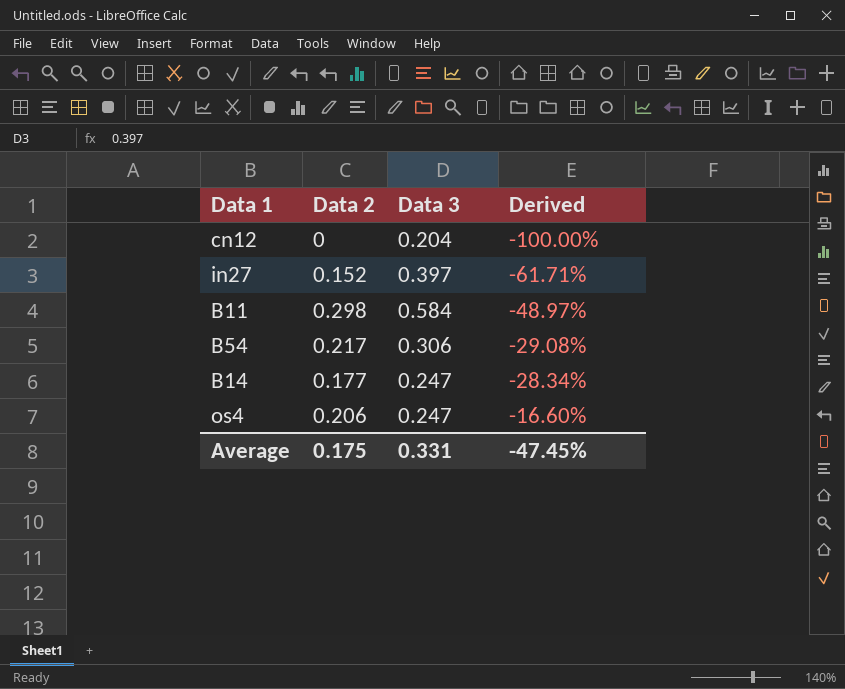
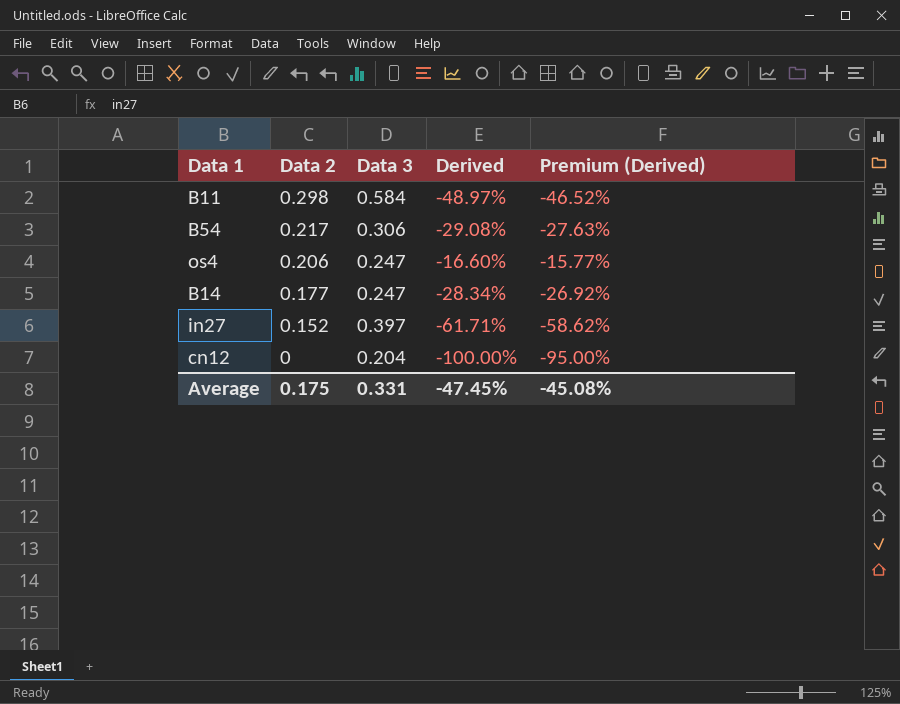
row order: Derived ascending -> Data 2 descending
column Premium (Derived) | formula: none -> [Derived] * 0.95

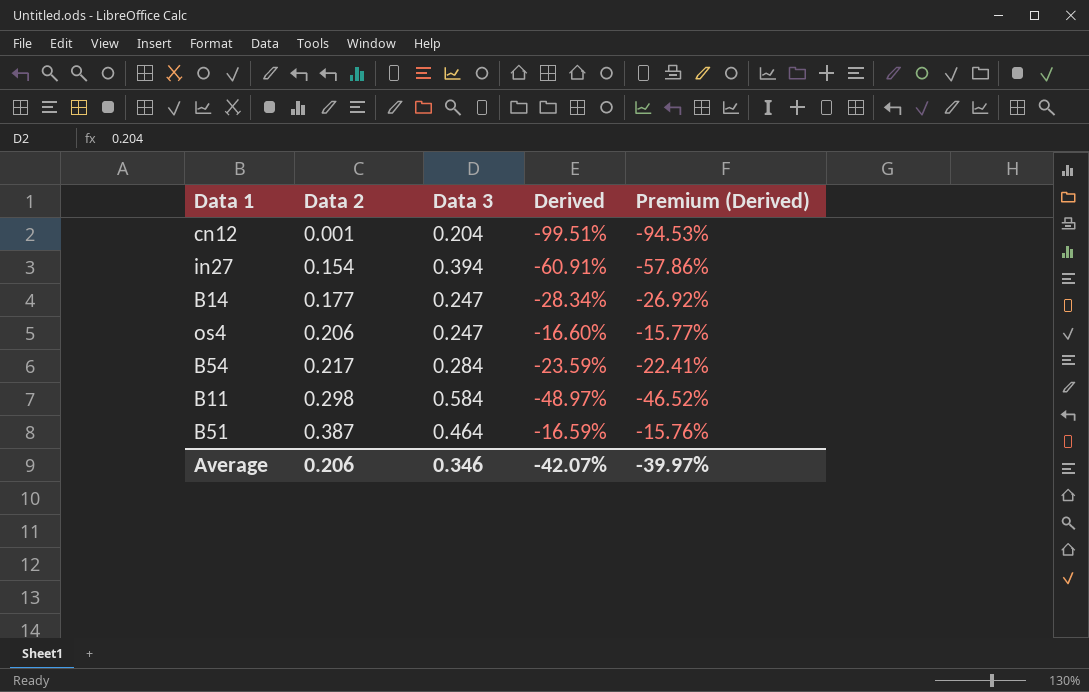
row order: Data 2 descending -> Data 2 ascending
cn12 | Data 2: 0 -> 0.001
cn12 | Derived: -100.00% -> -99.51%
cn12 | Premium (Derived): -95.00% -> -94.53%
in27 | Data 2: 0.152 -> 0.154
in27 | Data 3: 0.397 -> 0.394
in27 | Derived: -61.71% -> -60.91%
in27 | Premium (Derived): -58.62% -> -57.86%
B54 | Data 3: 0.306 -> 0.284
B54 | Derived: -29.08% -> -23.59%
B54 | Premium (Derived): -27.63% -> -22.41%
row B51: none -> 0.387 | 0.464 | -16.59% | -15.76%
Average | Data 2: 0.175 -> 0.206
Average | Data 3: 0.331 -> 0.346
Average | Derived: -47.45% -> -42.07%
Average | Premium (Derived): -45.08% -> -39.97%

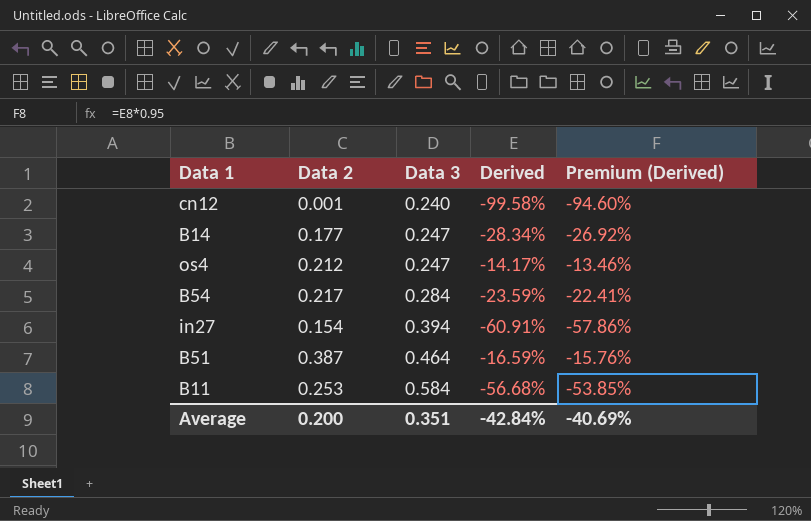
row order: Data 2 ascending -> Data 3 ascending
cn12 | Data 3: 0.204 -> 0.240
cn12 | Derived: -99.51% -> -99.58%
cn12 | Premium (Derived): -94.53% -> -94.60%
os4 | Data 2: 0.206 -> 0.212
os4 | Derived: -16.60% -> -14.17%
os4 | Premium (Derived): -15.77% -> -13.46%
B11 | Data 2: 0.298 -> 0.253
B11 | Derived: -48.97% -> -56.68%
B11 | Premium (Derived): -46.52% -> -53.85%
Average | Data 2: 0.206 -> 0.200
Average | Data 3: 0.346 -> 0.351
Average | Derived: -42.07% -> -42.84%
Average | Premium (Derived): -39.97% -> -40.69%

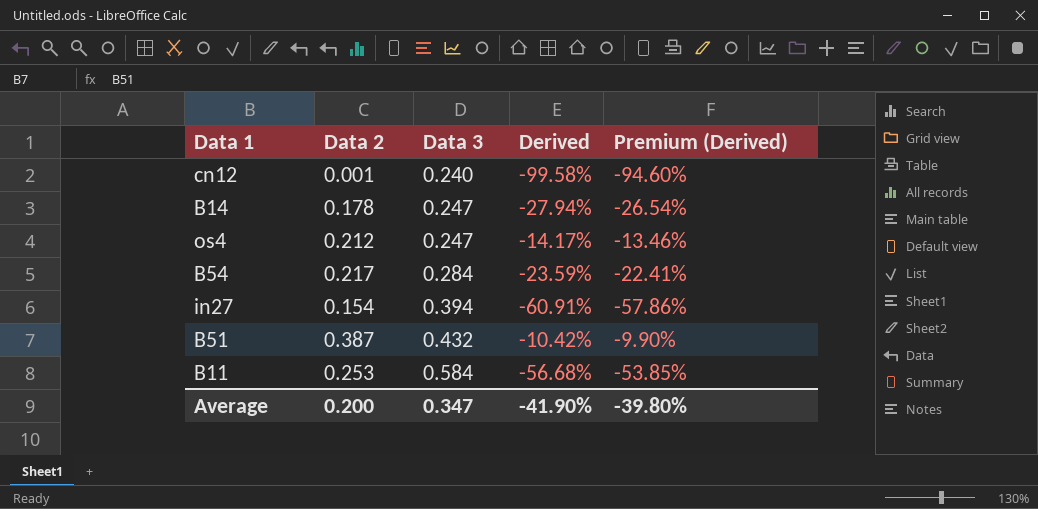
B14 | Data 2: 0.177 -> 0.178
B14 | Derived: -28.34% -> -27.94%
B14 | Premium (Derived): -26.92% -> -26.54%
B51 | Data 3: 0.464 -> 0.432
B51 | Derived: -16.59% -> -10.42%
B51 | Premium (Derived): -15.76% -> -9.90%
Average | Data 3: 0.351 -> 0.347
Average | Derived: -42.84% -> -41.90%
Average | Premium (Derived): -40.69% -> -39.80%

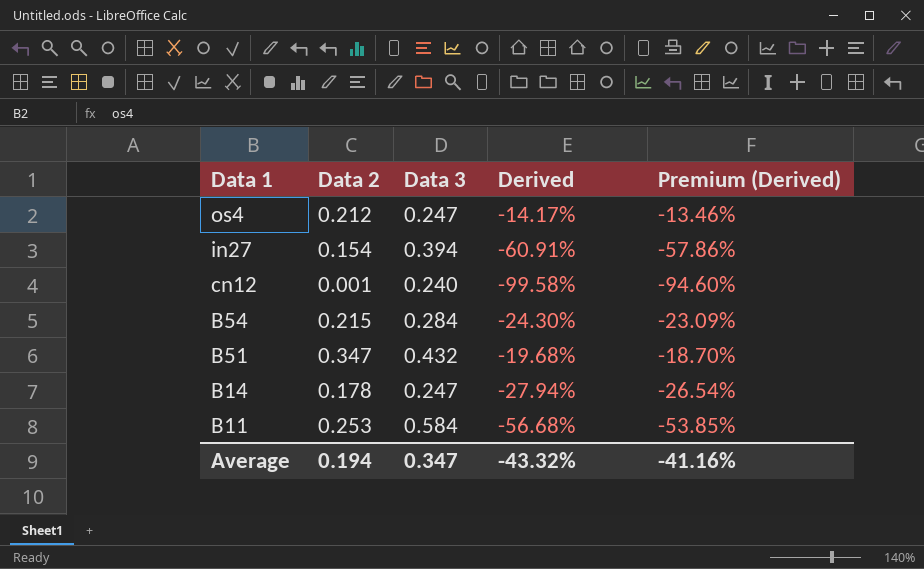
row order: Data 3 ascending -> Data 1 descending
B54 | Data 2: 0.217 -> 0.215
B54 | Derived: -23.59% -> -24.30%
B54 | Premium (Derived): -22.41% -> -23.09%
B51 | Data 2: 0.387 -> 0.347
B51 | Derived: -10.42% -> -19.68%
B51 | Premium (Derived): -9.90% -> -18.70%
Average | Data 2: 0.200 -> 0.194
Average | Derived: -41.90% -> -43.32%
Average | Premium (Derived): -39.80% -> -41.16%

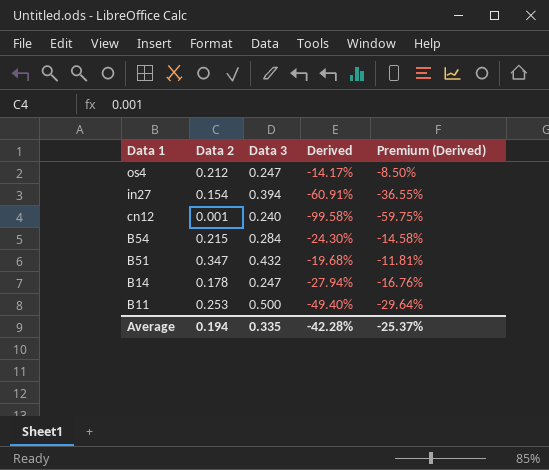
column Premium (Derived) | formula: [Derived] * 0.95 -> [Derived] * 0.6
B11 | Data 3: 0.584 -> 0.500
B11 | Derived: -56.68% -> -49.40%
Average | Data 3: 0.347 -> 0.335
Average | Derived: -43.32% -> -42.28%
Average | Premium (Derived): -41.16% -> -25.37%

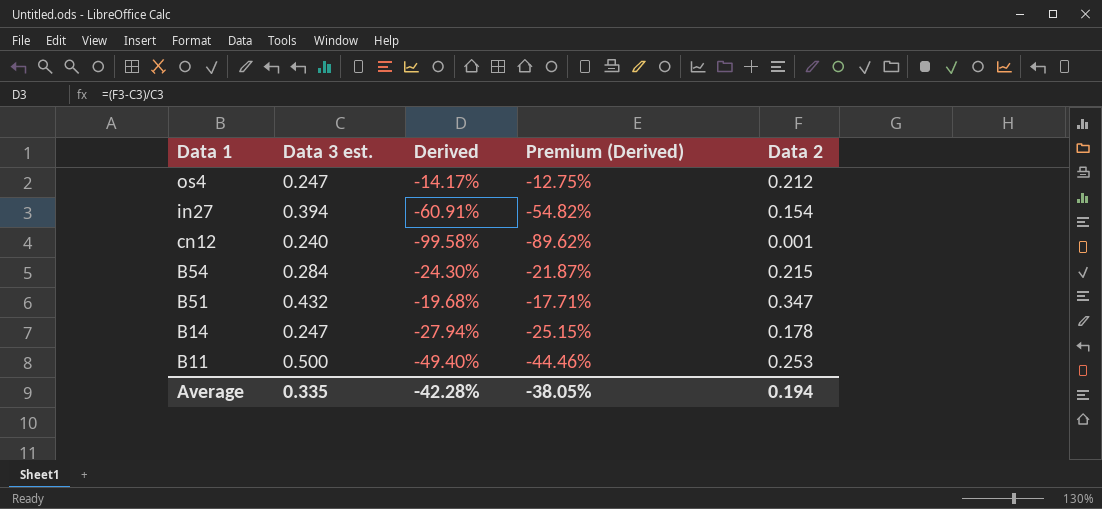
column name: Data 3 -> Data 3 est.
column Premium (Derived) | formula: [Derived] * 0.6 -> [Derived] * 0.9
column Data 2 | position: 2 -> 5
Average | Premium (Derived): -25.37% -> -38.05%

